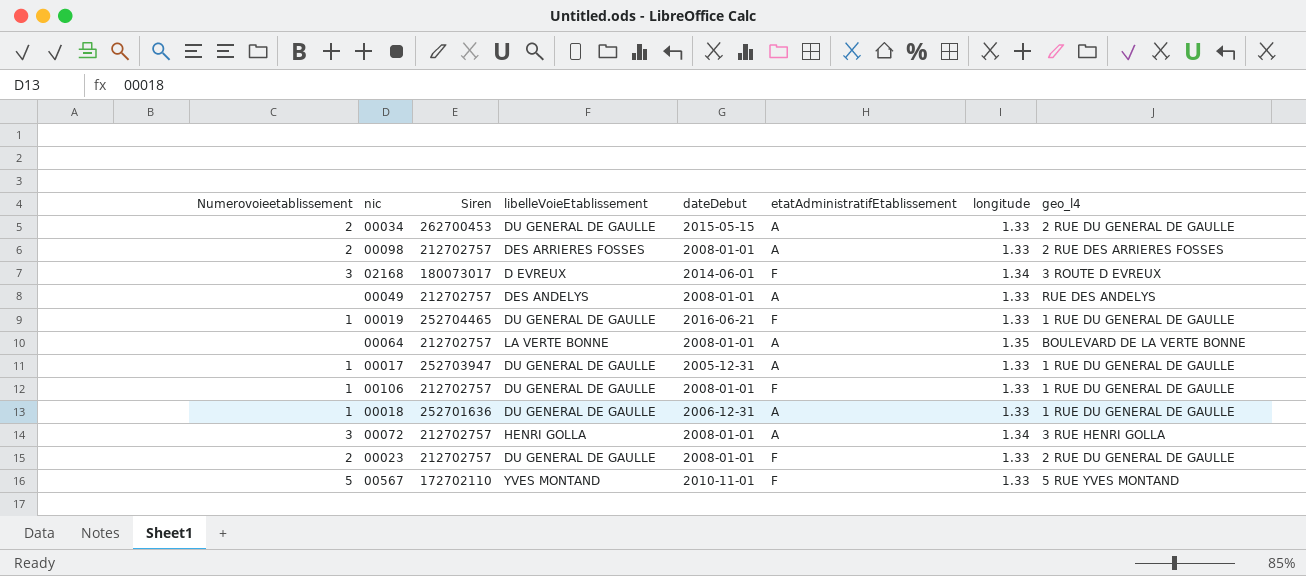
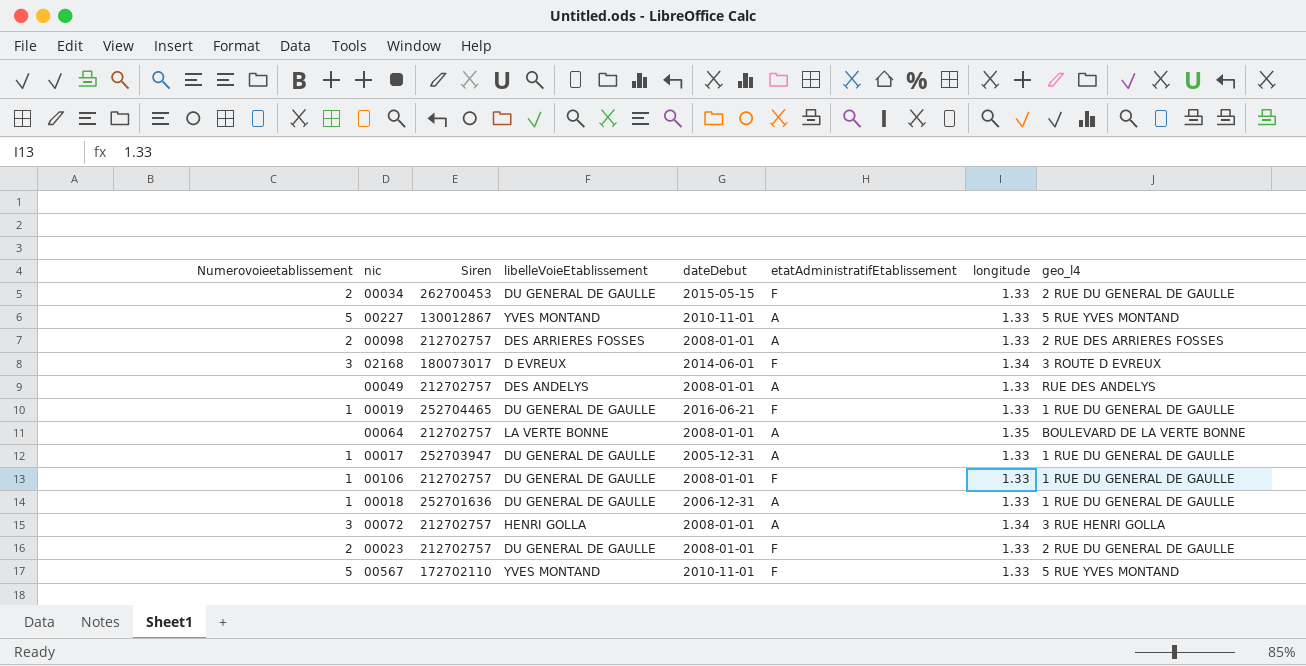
00034 | etatAdministratifEtablissement: A -> F
row 00227: none -> 5 | 130012867 | YVES MONTAND | 2010-11-01 | A | 1.33 | 5 RUE YVES MONTAND

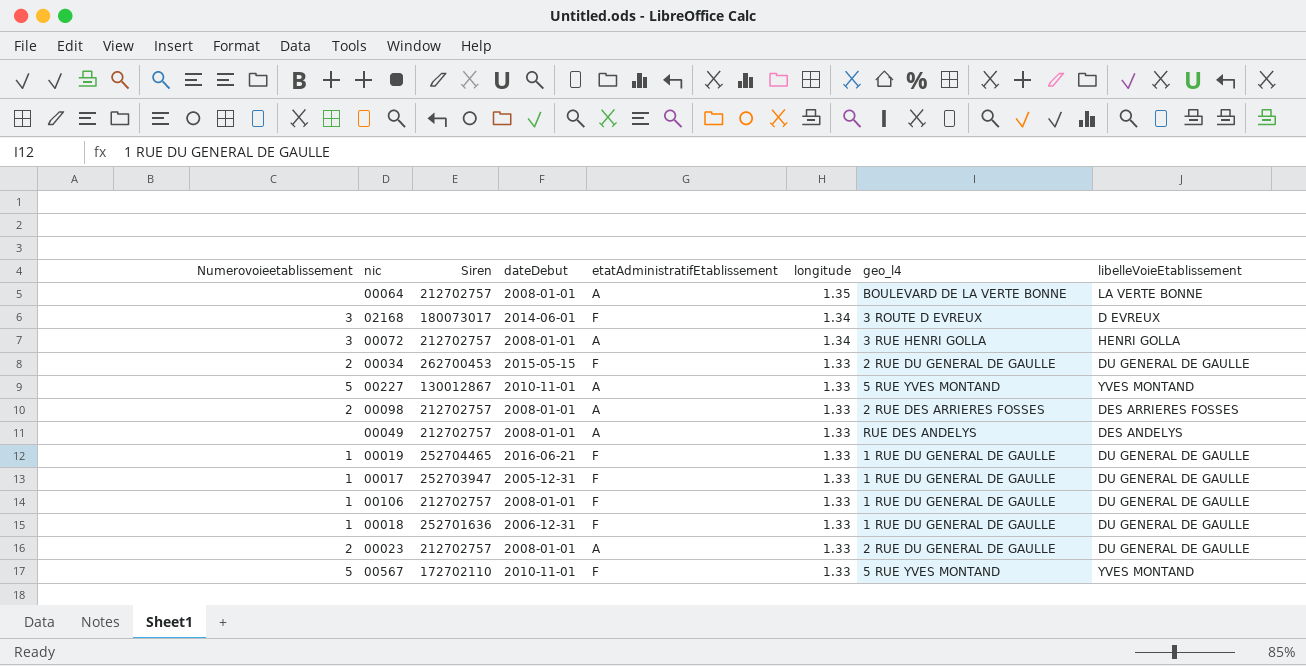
row order: none -> longitude descending
column libelleVoieEtablissement | position: 4 -> 8
00017 | etatAdministratifEtablissement: A -> F
00018 | etatAdministratifEtablissement: A -> F
00023 | etatAdministratifEtablissement: F -> A

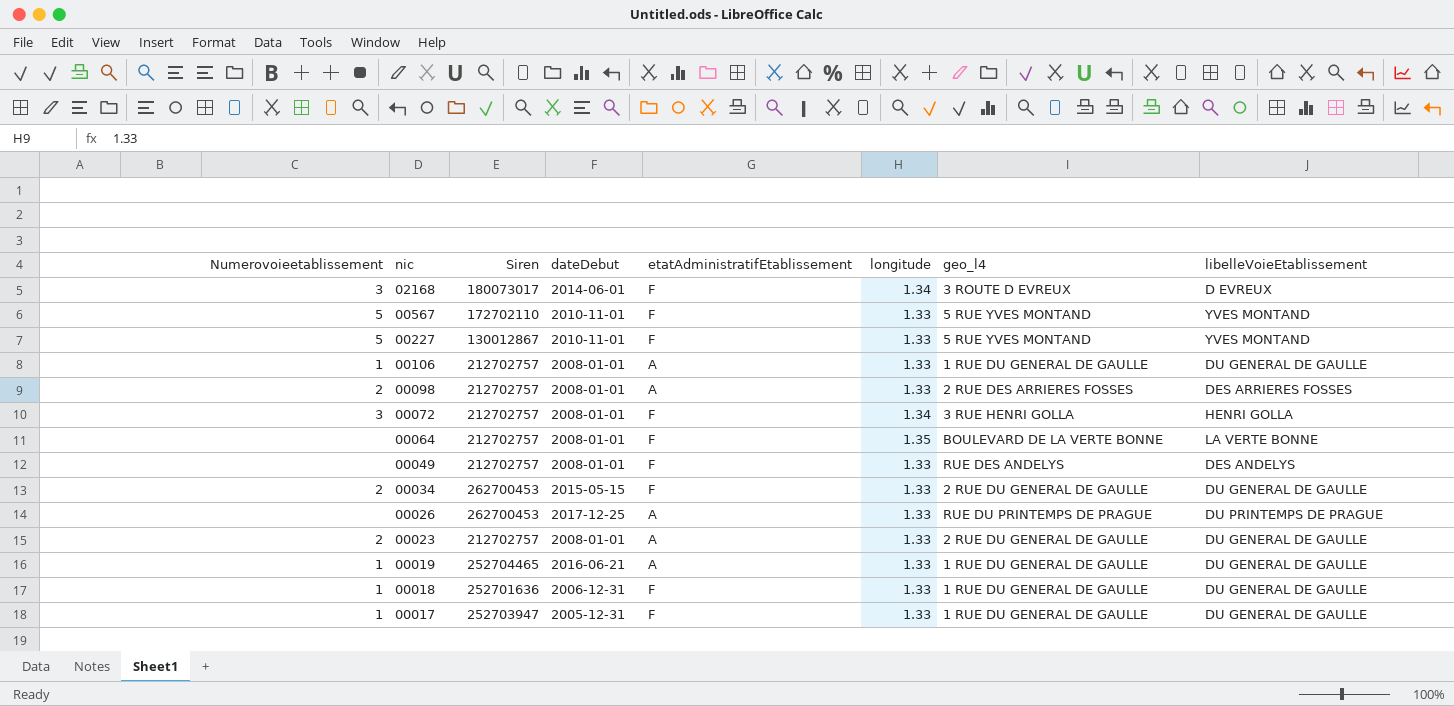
row order: longitude descending -> nic descending
00227 | etatAdministratifEtablissement: A -> F
00106 | etatAdministratifEtablissement: F -> A
00072 | etatAdministratifEtablissement: A -> F
00064 | etatAdministratifEtablissement: A -> F
00049 | etatAdministratifEtablissement: A -> F
row 00026: none -> none | 262700453 | 2017-12-25 | A | 1.33 | RUE DU PRINTEMPS DE PRAGUE | DU PRINTEMPS DE PRAGUE
00019 | etatAdministratifEtablissement: F -> A

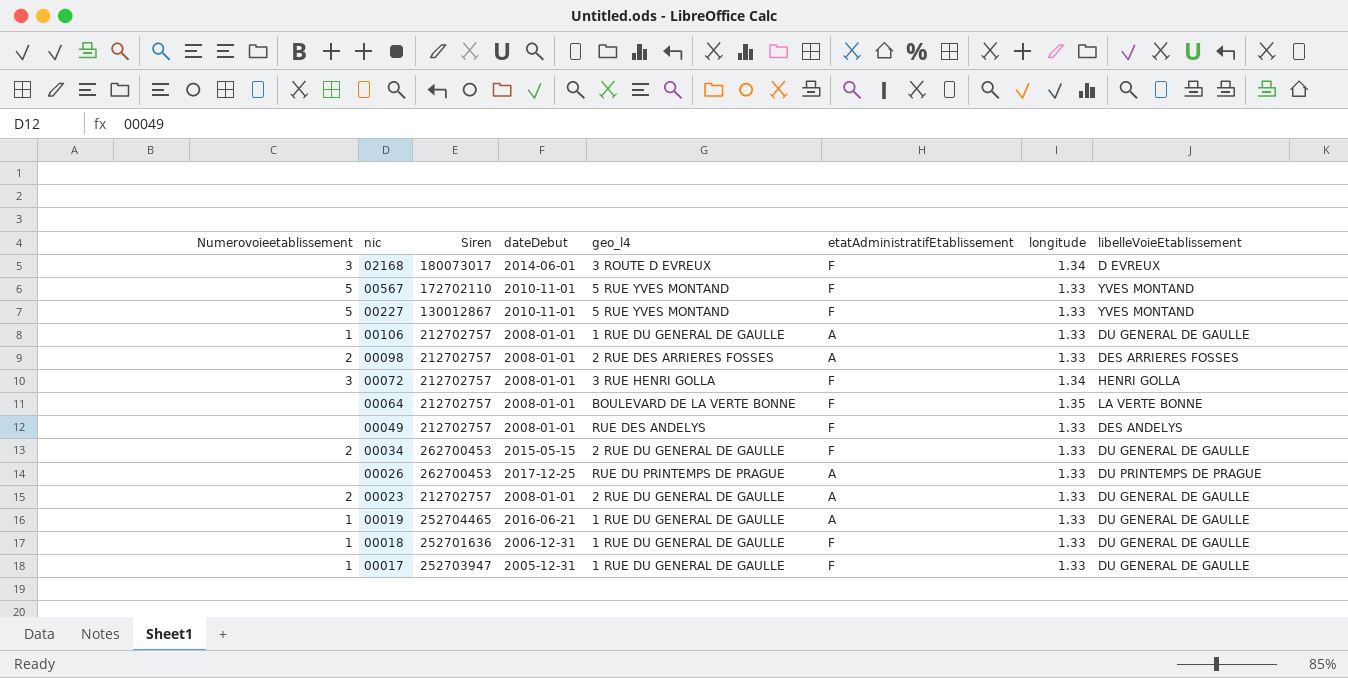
column geo_l4 | position: 7 -> 5

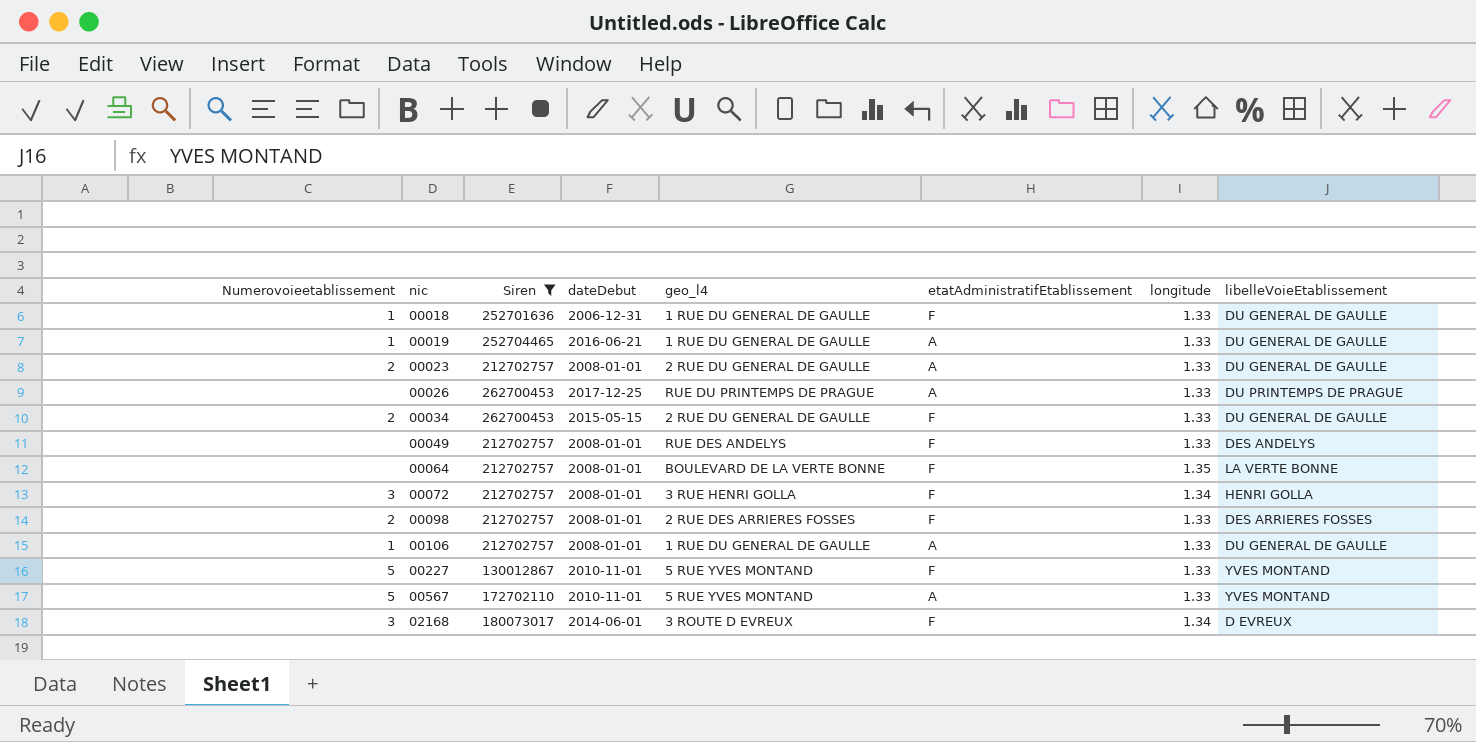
filter: none -> Siren != 252703947
row order: nic descending -> nic ascending
00098 | etatAdministratifEtablissement: A -> F
00567 | etatAdministratifEtablissement: F -> A

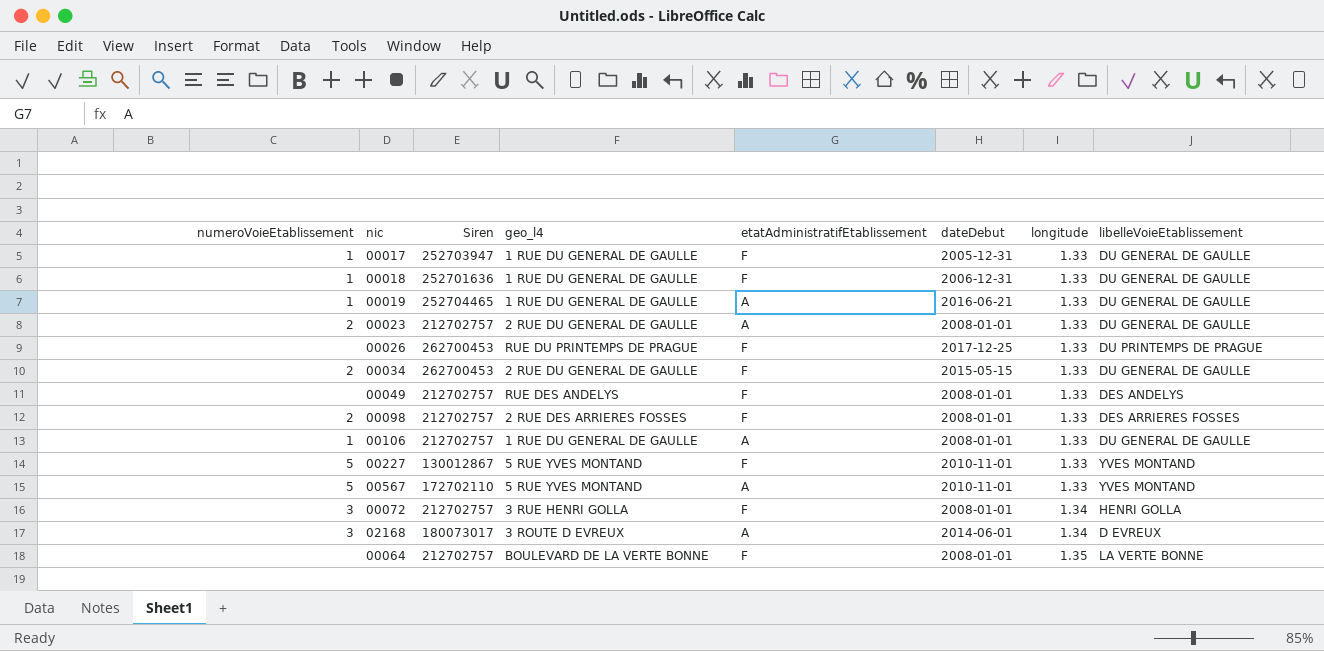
filter: Siren != 252703947 -> none
row order: nic ascending -> longitude ascending
column name: Numerovoieetablissement -> numeroVoieEtablissement
column dateDebut | position: 4 -> 6
00026 | etatAdministratifEtablissement: A -> F
02168 | etatAdministratifEtablissement: F -> A

